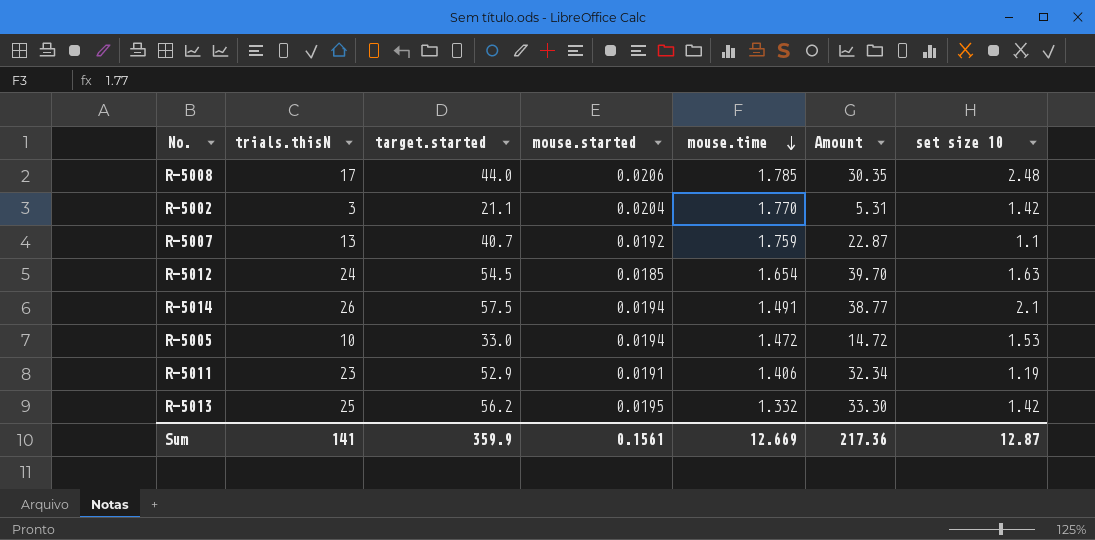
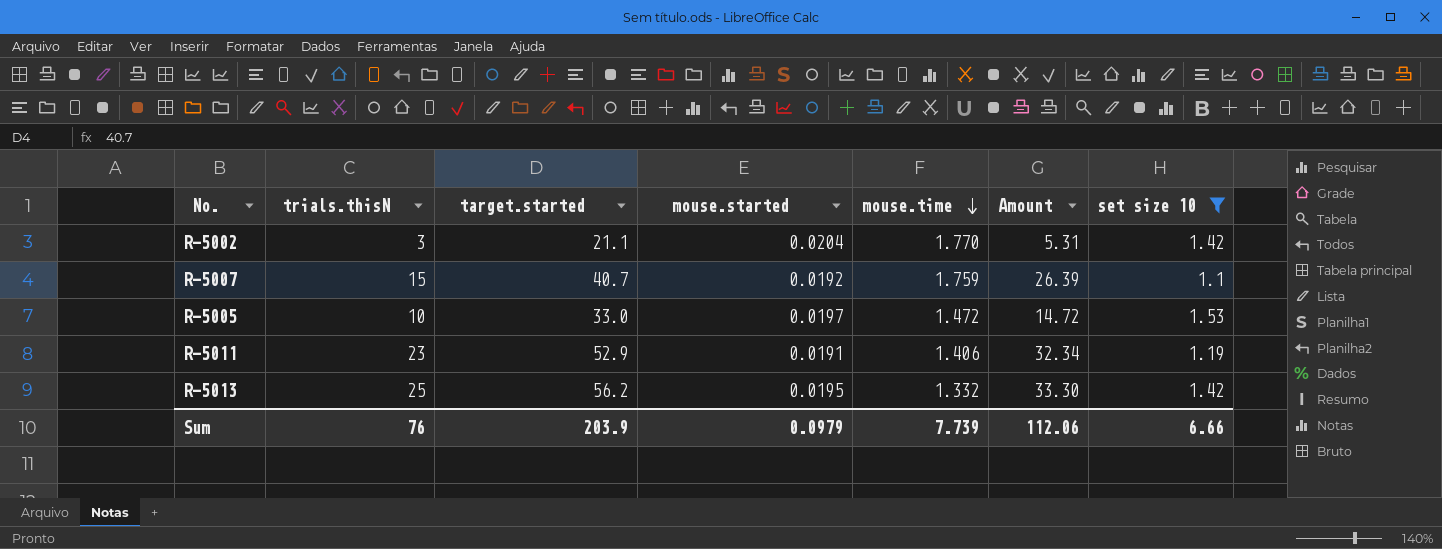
filter: none -> set size 10 <= 1.53
R-5007 | trials.thisN: 13 -> 15
R-5007 | Amount: 22.87 -> 26.39
R-5005 | mouse.started: 0.0194 -> 0.0197
Sum | trials.thisN: 141 -> 76
Sum | target.started: 359.9 -> 203.9
Sum | mouse.started: 0.1561 -> 0.0979
Sum | mouse.time: 12.669 -> 7.739
Sum | Amount: 217.36 -> 112.06
Sum | set size 10: 12.87 -> 6.66

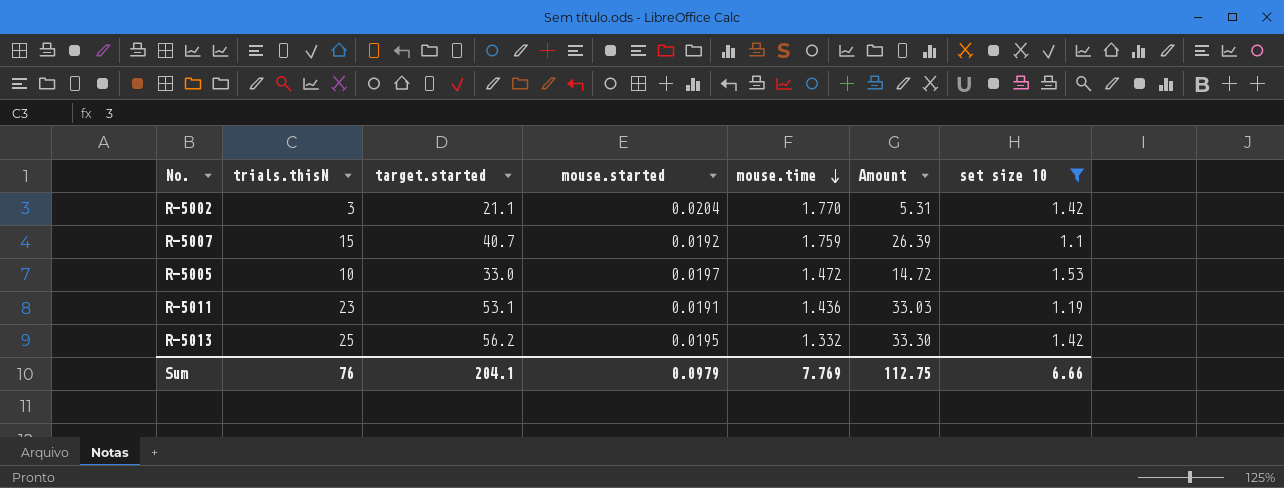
R-5011 | target.started: 52.9 -> 53.1
R-5011 | mouse.time: 1.406 -> 1.436
R-5011 | Amount: 32.34 -> 33.03
Sum | target.started: 203.9 -> 204.1
Sum | mouse.time: 7.739 -> 7.769
Sum | Amount: 112.06 -> 112.75

